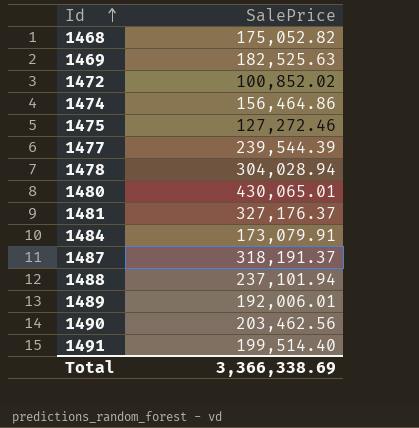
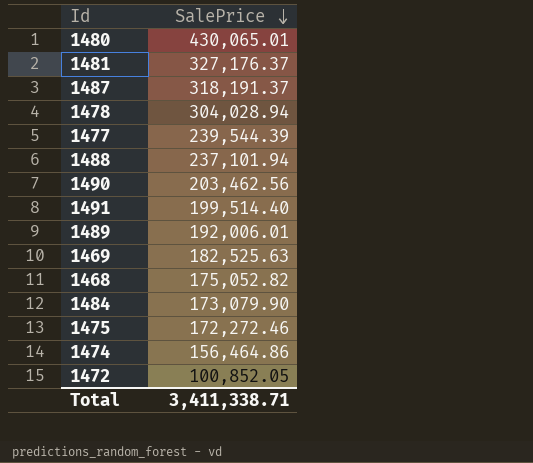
row order: Id ascending -> SalePrice descending
1484 | SalePrice: 173,079.91 -> 173,079.90
1475 | SalePrice: 127,272.46 -> 172,272.46
1472 | SalePrice: 100,852.02 -> 100,852.05
Total | SalePrice: 3,366,338.69 -> 3,411,338.71

